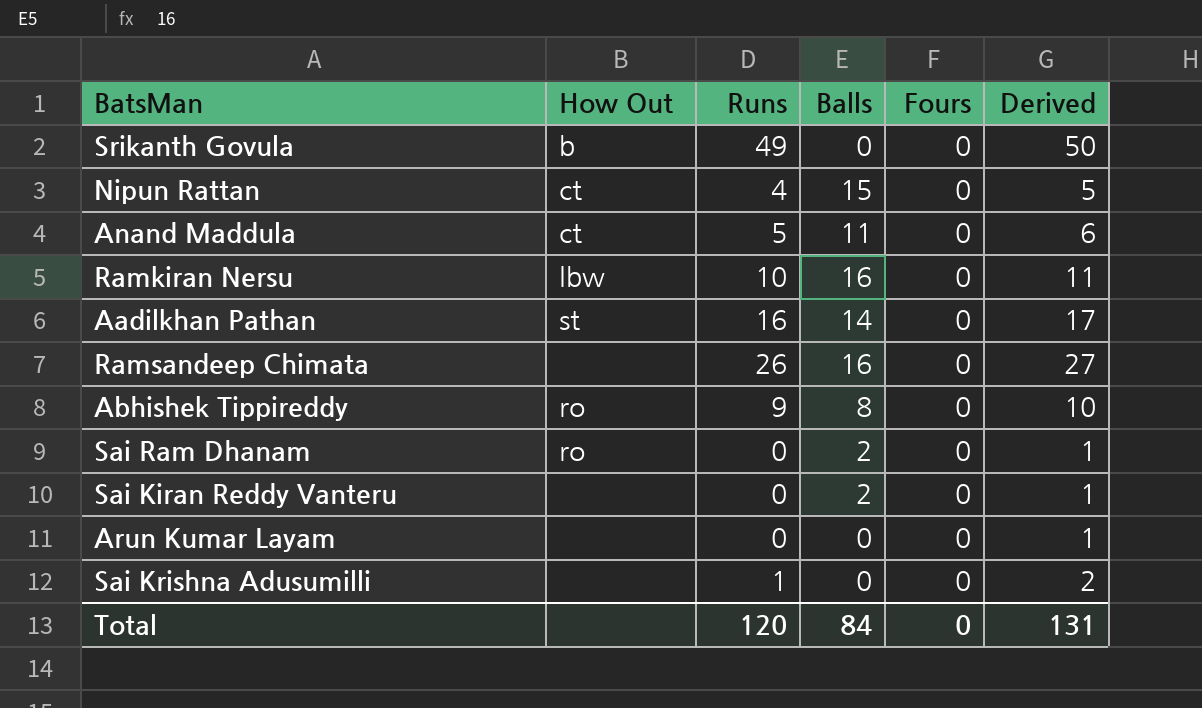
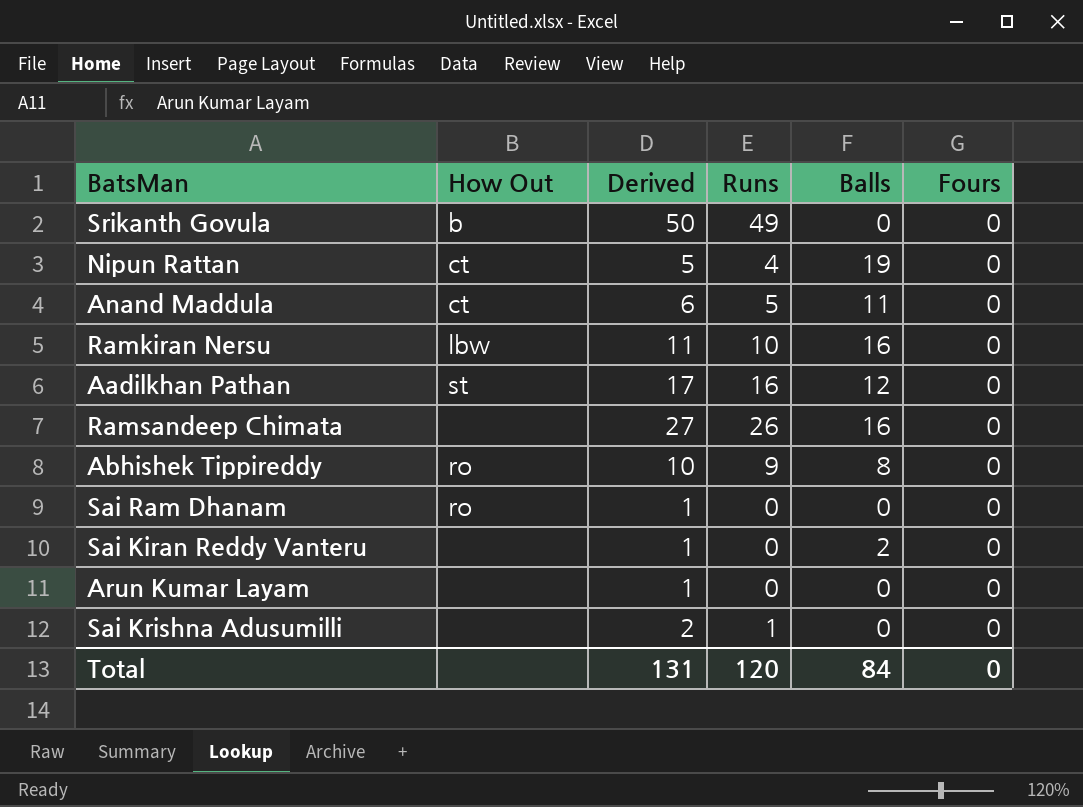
column Derived | position: 6 -> 3
Nipun Rattan | Balls: 15 -> 19
Aadilkhan Pathan | Balls: 14 -> 12
Sai Ram Dhanam | Balls: 2 -> 0

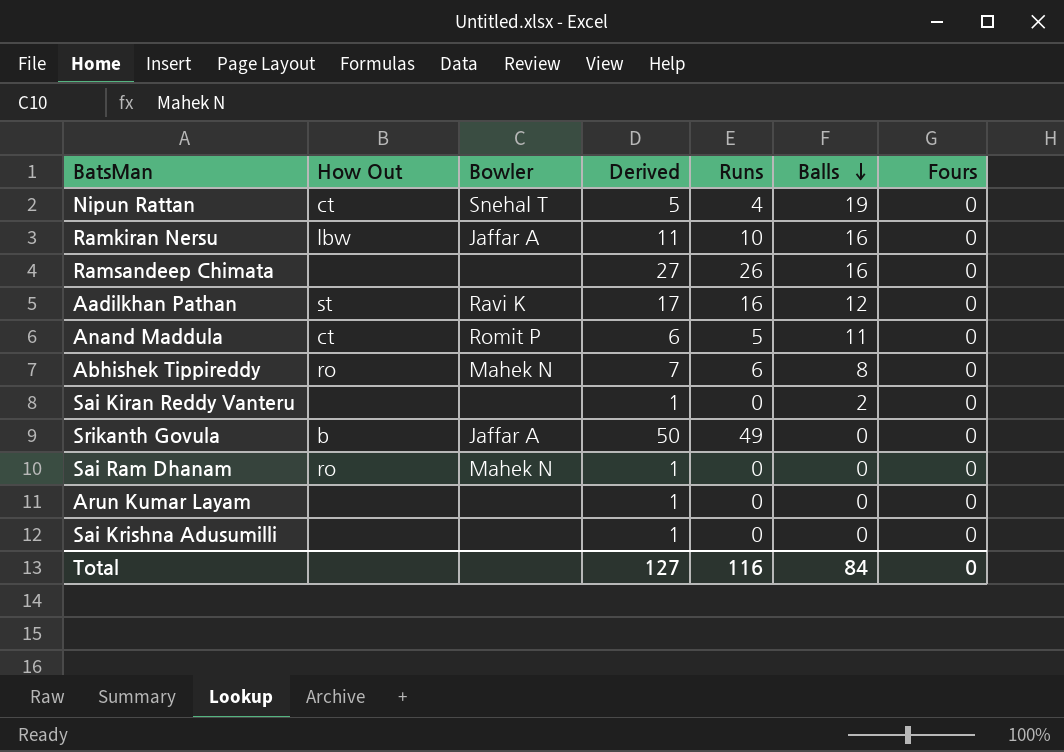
row order: none -> Balls descending
column Bowler | position: none -> 3
Abhishek Tippireddy | Derived: 10 -> 7
Abhishek Tippireddy | Runs: 9 -> 6
Sai Krishna Adusumilli | Derived: 2 -> 1
Sai Krishna Adusumilli | Runs: 1 -> 0
Total | Derived: 131 -> 127
Total | Runs: 120 -> 116

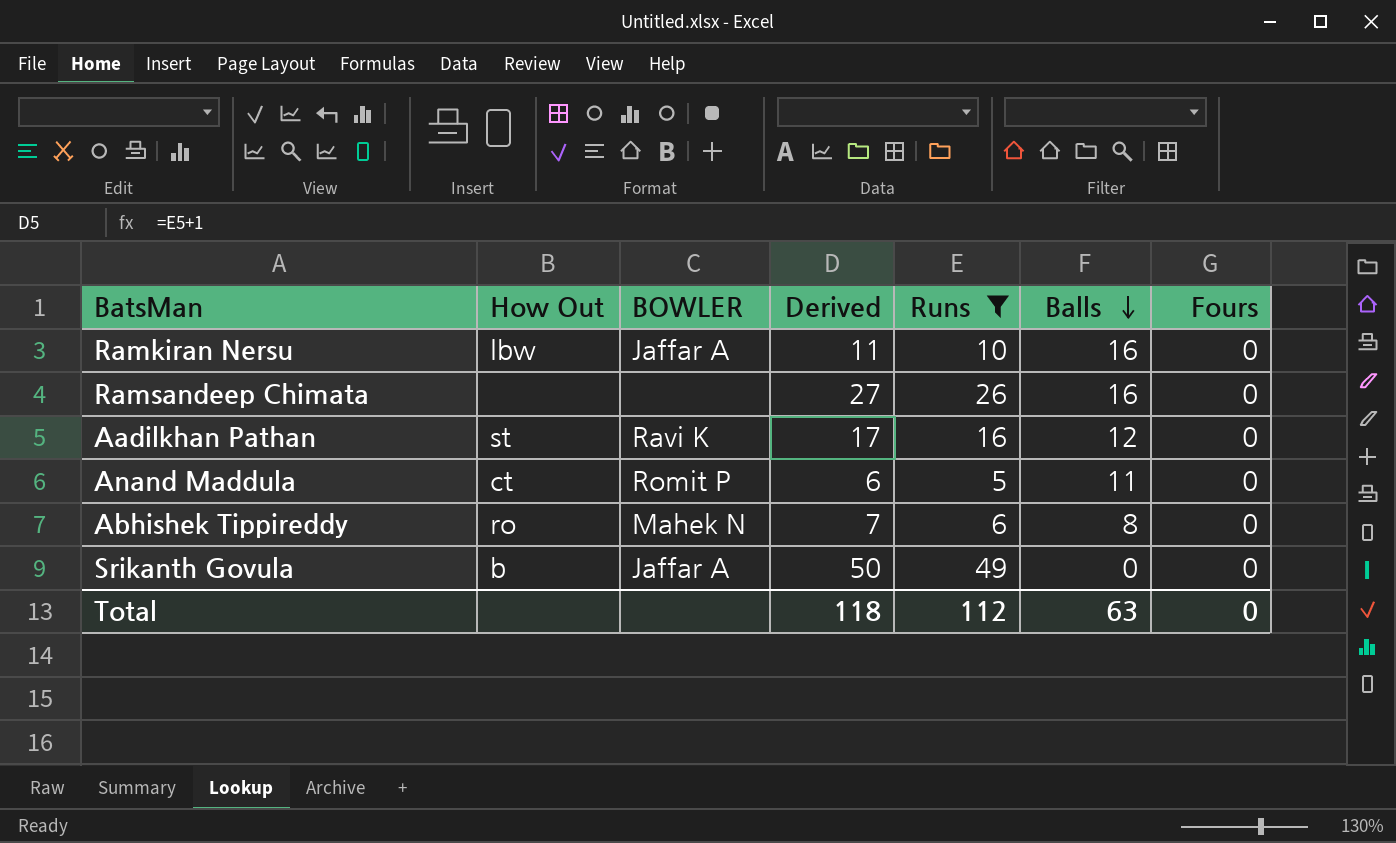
filter: none -> Runs >= 5
column name: Bowler -> BOWLER
Total | Derived: 127 -> 118
Total | Runs: 116 -> 112
Total | Balls: 84 -> 63

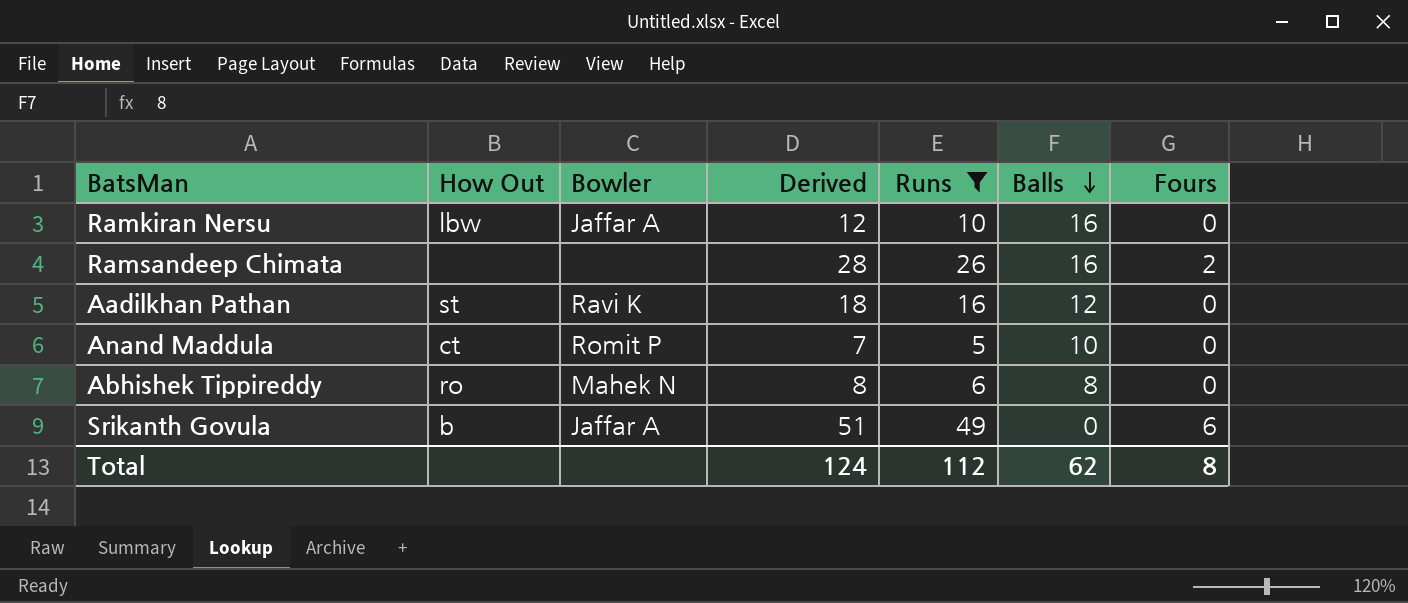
column name: BOWLER -> Bowler
column Derived | formula: [Runs] + 1 -> [Runs] + 2
Ramsandeep Chimata | Fours: 0 -> 2
Anand Maddula | Balls: 11 -> 10
Srikanth Govula | Fours: 0 -> 6
Total | Derived: 118 -> 124
Total | Balls: 63 -> 62
Total | Fours: 0 -> 8

